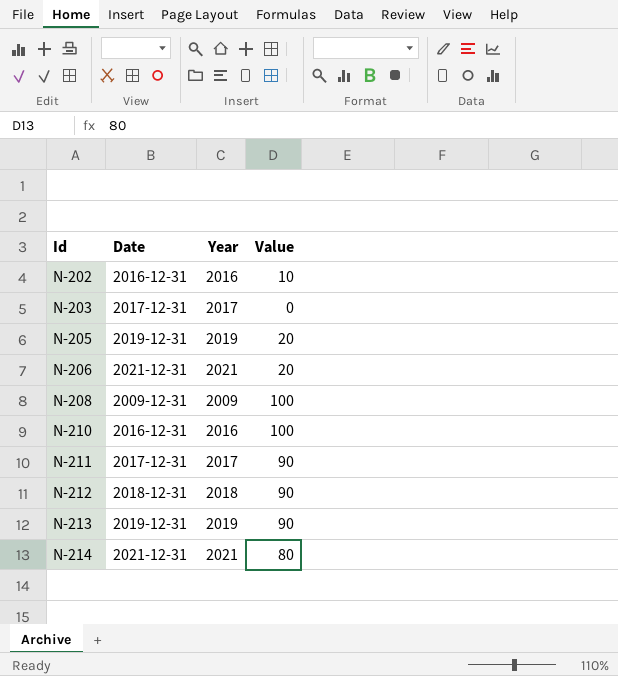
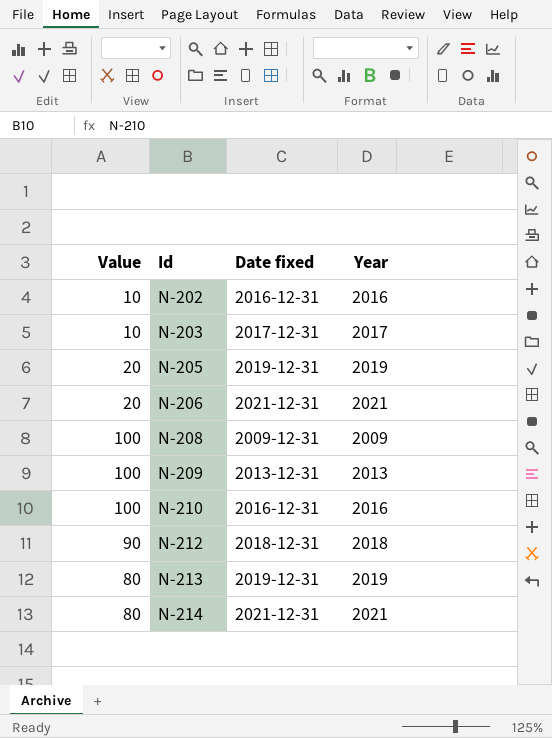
column Value | position: 4 -> 1
column name: Date -> Date fixed
row N-211: 2017-12-31 | 2017 | 90 -> none
N-203 | Value: 0 -> 10
row N-209: none -> 100 | 2013-12-31 | 2013
N-213 | Value: 90 -> 80

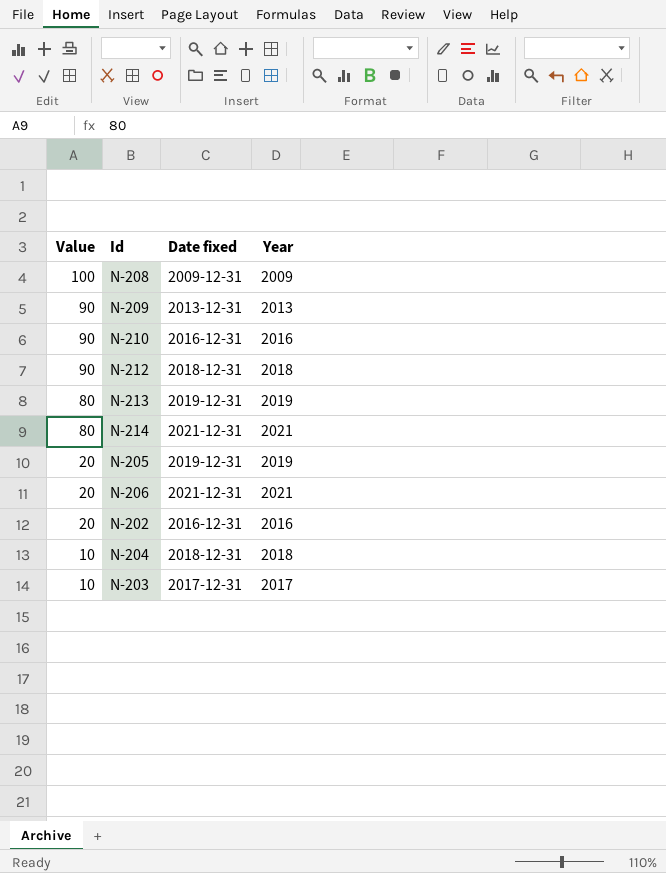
row order: Id ascending -> Value descending
N-209 | Value: 100 -> 90
N-210 | Value: 100 -> 90
N-202 | Value: 10 -> 20
row N-204: none -> 10 | 2018-12-31 | 2018

